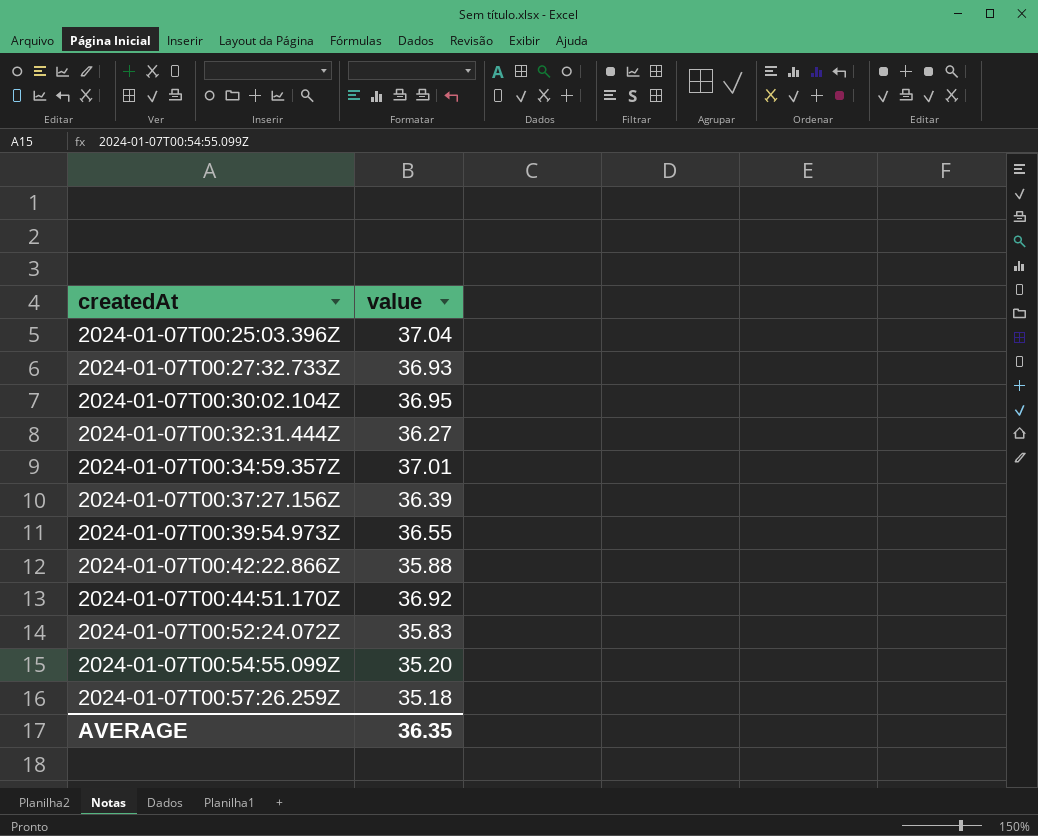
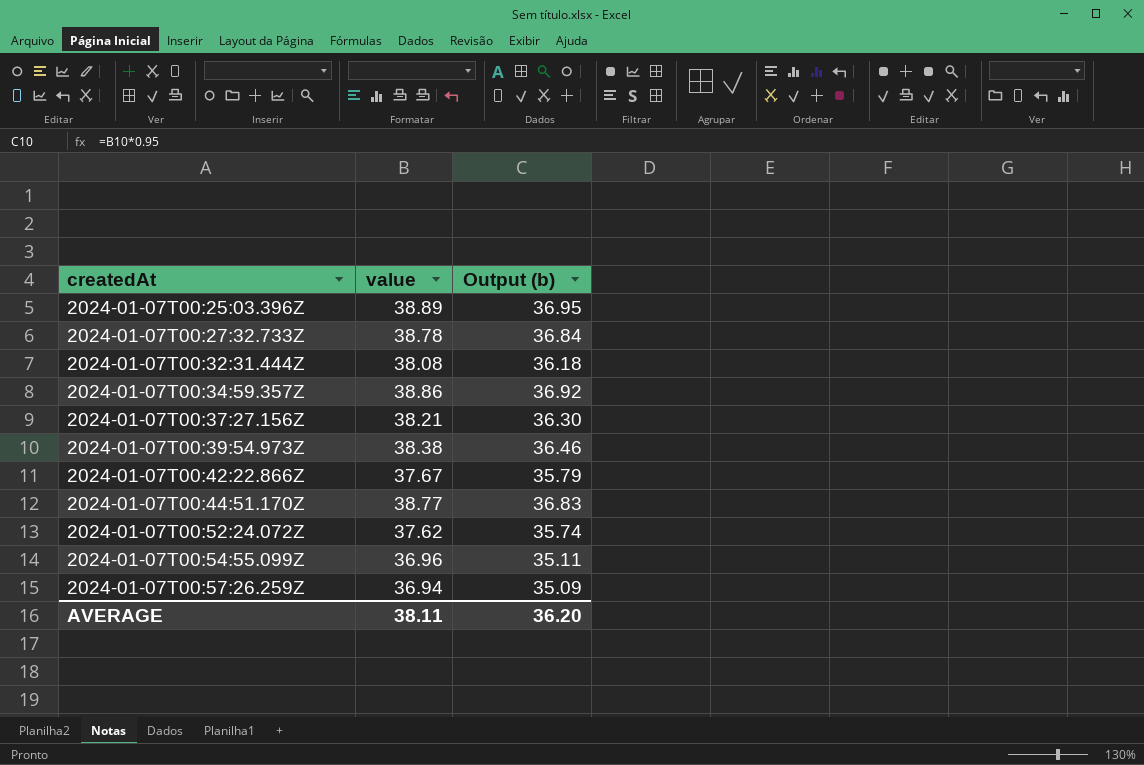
column Output (b) | formula: none -> [value] * 0.95
row 2024-01-07T00:30:02.104Z: 36.95 -> none
2024-01-07T00:25:03.396Z | value: 37.04 -> 38.89
2024-01-07T00:27:32.733Z | value: 36.93 -> 38.78
2024-01-07T00:32:31.444Z | value: 36.27 -> 38.08
2024-01-07T00:34:59.357Z | value: 37.01 -> 38.86
2024-01-07T00:37:27.156Z | value: 36.39 -> 38.21
2024-01-07T00:39:54.973Z | value: 36.55 -> 38.38
2024-01-07T00:42:22.866Z | value: 35.88 -> 37.67
2024-01-07T00:44:51.170Z | value: 36.92 -> 38.77
2024-01-07T00:52:24.072Z | value: 35.83 -> 37.62
2024-01-07T00:54:55.099Z | value: 35.20 -> 36.96
2024-01-07T00:57:26.259Z | value: 35.18 -> 36.94
AVERAGE | value: 36.35 -> 38.11

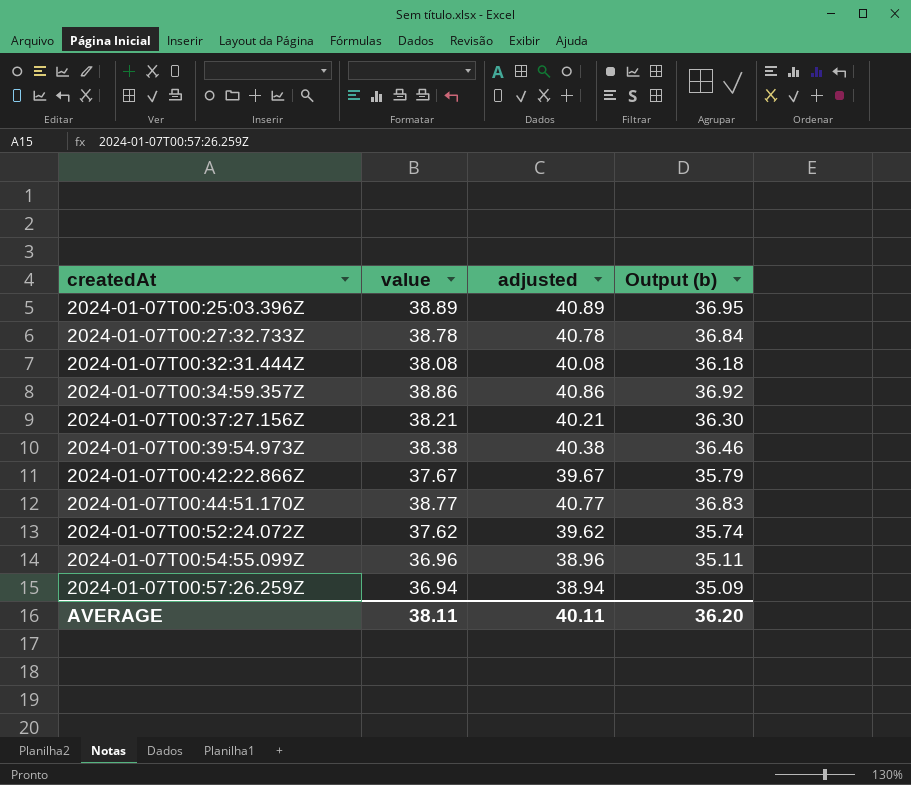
column adjusted | formula: none -> [value] + 2

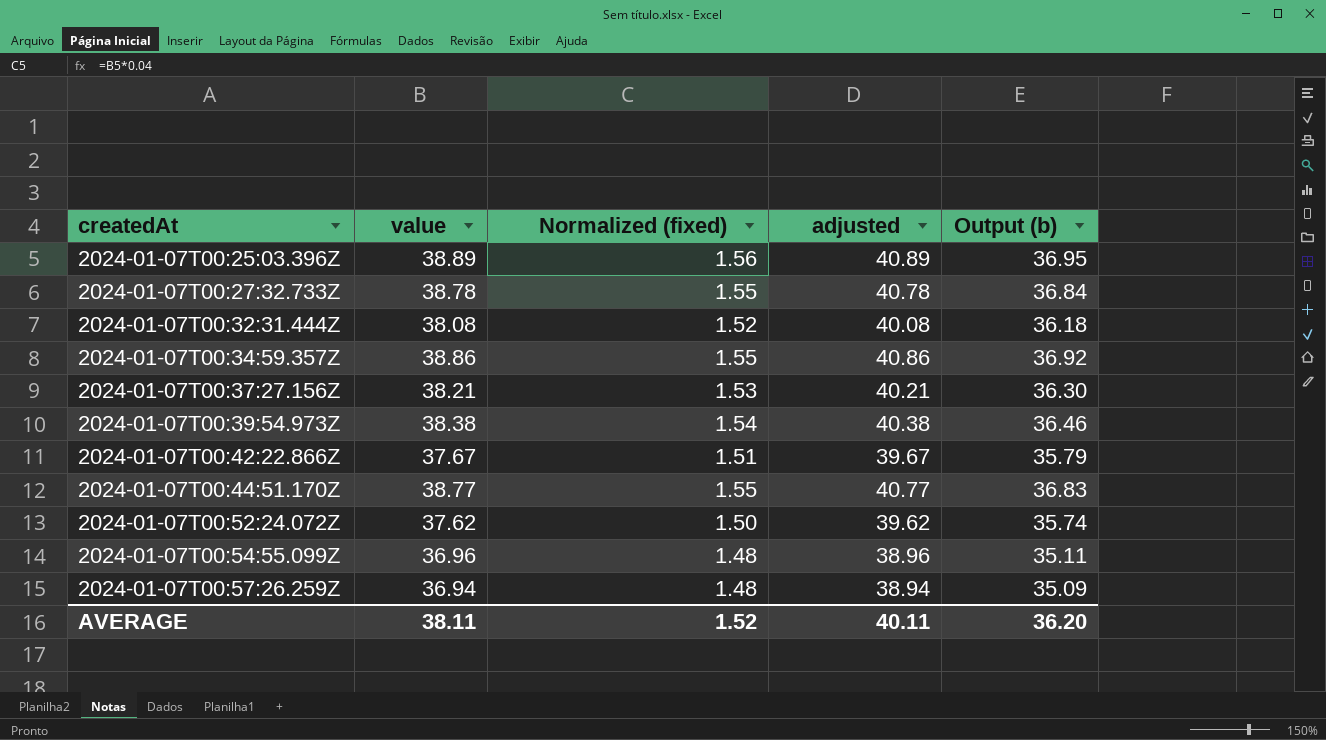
column Normalized (fixed) | formula: none -> [value] * 0.04

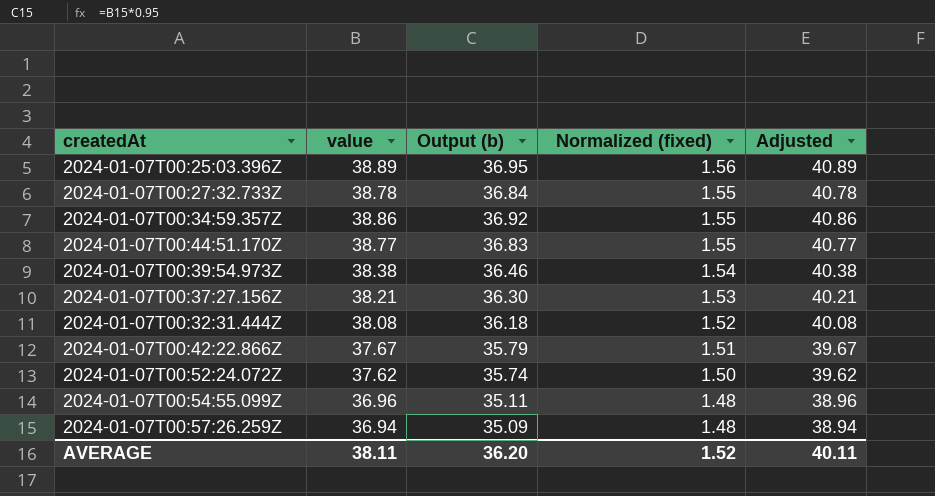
row order: createdAt ascending -> Normalized (fixed) descending
column Output (b) | position: 5 -> 3
column name: adjusted -> Adjusted

